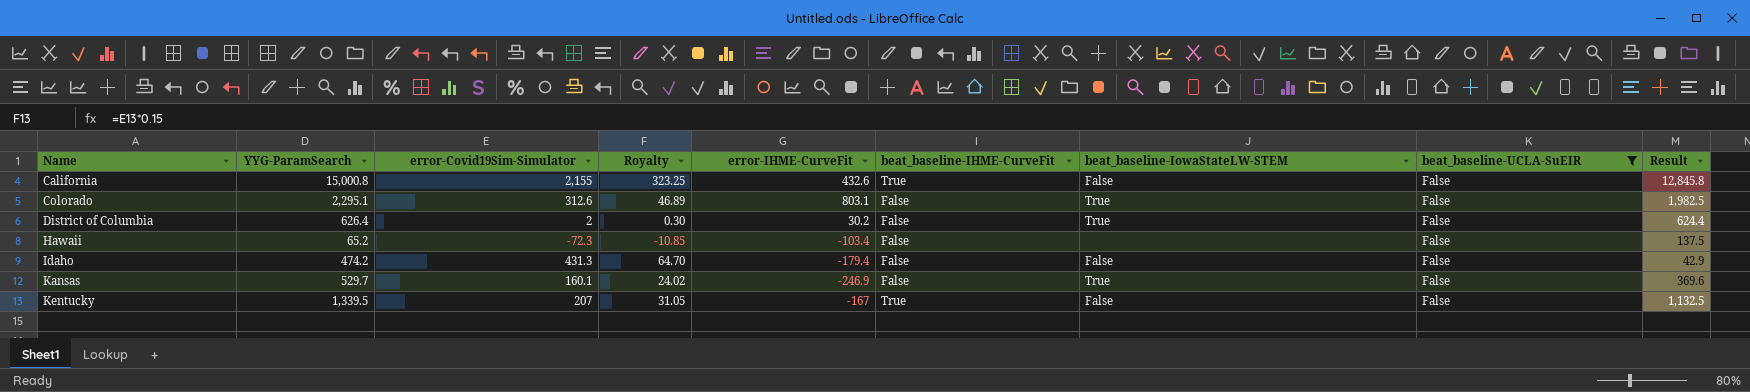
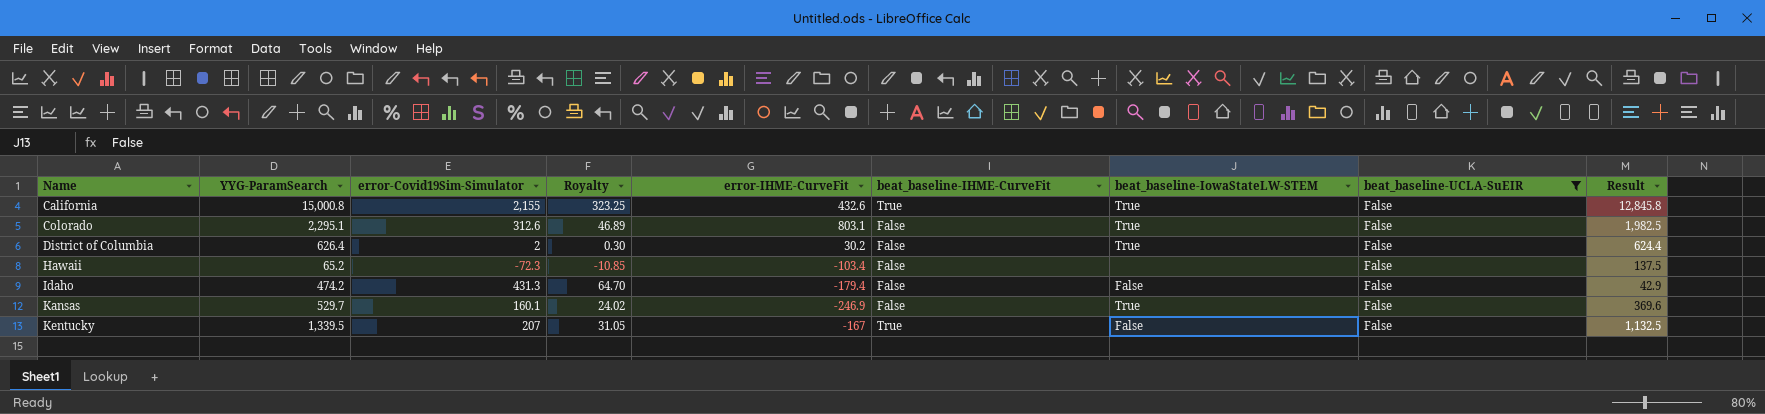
California | beat_baseline-IowaStateLW-STEM: False -> True

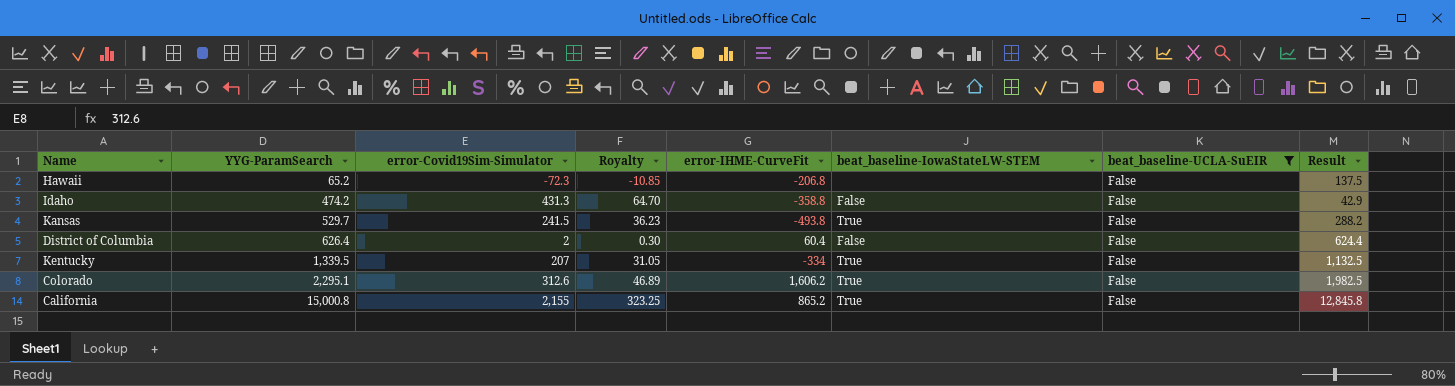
row order: Name ascending -> YYG-ParamSearch ascending
column beat_baseline-IHME-CurveFit | position: 6 -> none
Hawaii | error-IHME-CurveFit: -103.4 -> -206.8
Idaho | error-IHME-CurveFit: -179.4 -> -358.8
Kansas | error-Covid19Sim-Simulator: 160.1 -> 241.5
Kansas | Royalty: 24.02 -> 36.23
Kansas | error-IHME-CurveFit: -246.9 -> -493.8
Kansas | Result: 369.6 -> 288.2
District of Columbia | error-IHME-CurveFit: 30.2 -> 60.4
District of Columbia | beat_baseline-IowaStateLW-STEM: True -> False
Kentucky | error-IHME-CurveFit: -167 -> -334
Kentucky | beat_baseline-IowaStateLW-STEM: False -> True
Colorado | error-IHME-CurveFit: 803.1 -> 1,606.2
California | error-IHME-CurveFit: 432.6 -> 865.2

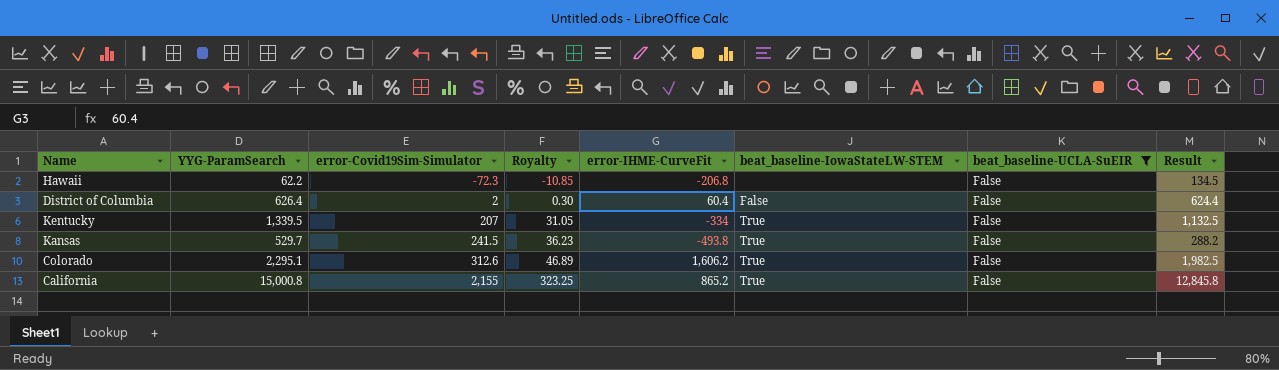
row order: YYG-ParamSearch ascending -> error-Covid19Sim-Simulator ascending
row Idaho: 474.2 | 431.3 | 64.70 | -358.8 | False | False | 42.9 -> none
Hawaii | YYG-ParamSearch: 65.2 -> 62.2
Hawaii | Result: 137.5 -> 134.5

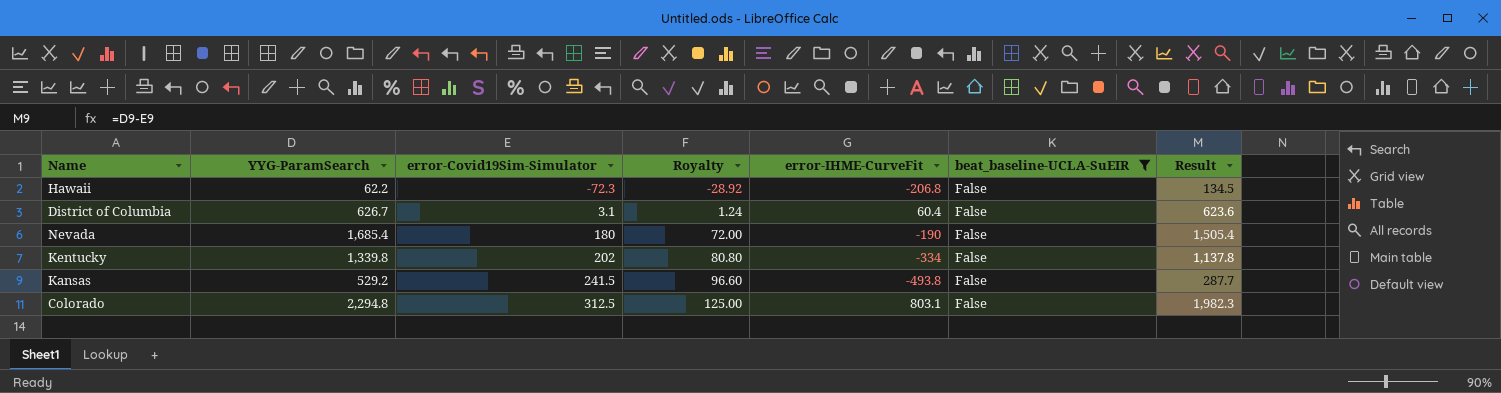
column beat_baseline-IowaStateLW-STEM | position: 6 -> none
column Royalty | formula: [error-Covid19Sim-Simulator] * 0.15 -> [error-Covid19Sim-Simulator] * 0.4
row California: 15,000.8 | 2,155 | 323.25 | 865.2 | True | False | 12,845.8 -> none
District of Columbia | YYG-ParamSearch: 626.4 -> 626.7
District of Columbia | error-Covid19Sim-Simulator: 2 -> 3.1
District of Columbia | Result: 624.4 -> 623.6
row Nevada: none -> 1,685.4 | 180 | 72.00 | -190 | False | 1,505.4
Kentucky | YYG-ParamSearch: 1,339.5 -> 1,339.8
Kentucky | error-Covid19Sim-Simulator: 207 -> 202
Kentucky | Result: 1,132.5 -> 1,137.8
Kansas | YYG-ParamSearch: 529.7 -> 529.2
Kansas | Result: 288.2 -> 287.7
Colorado | YYG-ParamSearch: 2,295.1 -> 2,294.8
Colorado | error-Covid19Sim-Simulator: 312.6 -> 312.5
Colorado | error-IHME-CurveFit: 1,606.2 -> 803.1
Colorado | Result: 1,982.5 -> 1,982.3

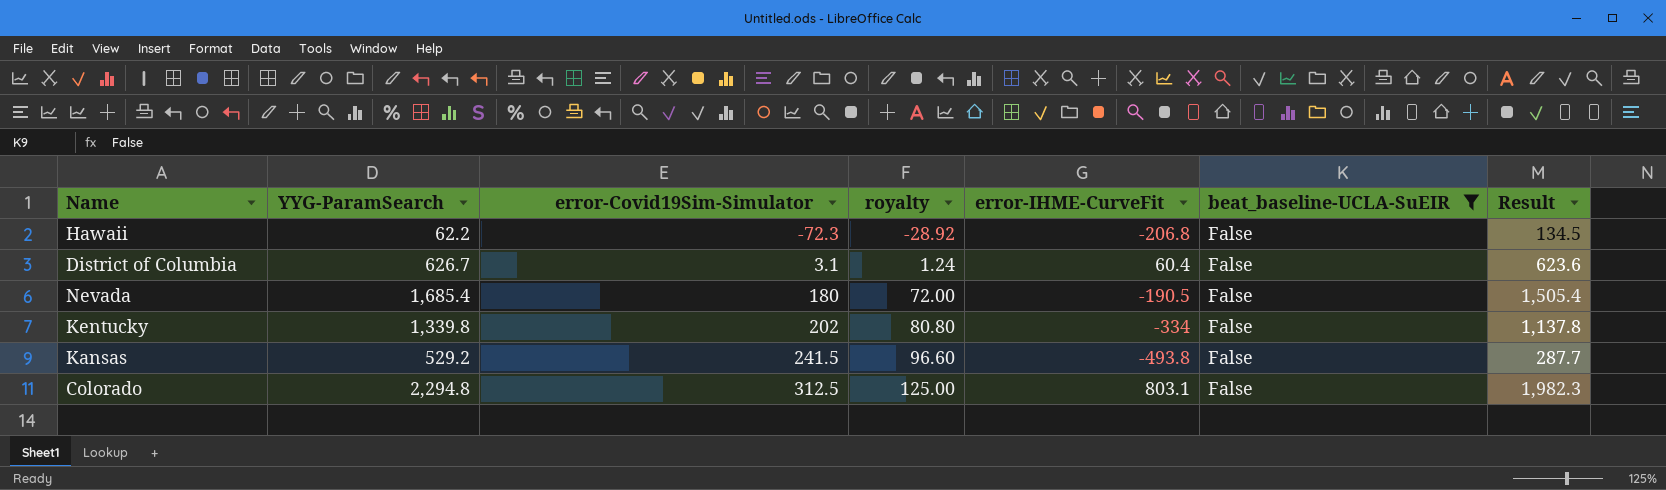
column name: Royalty -> royalty
Nevada | error-IHME-CurveFit: -190 -> -190.5

